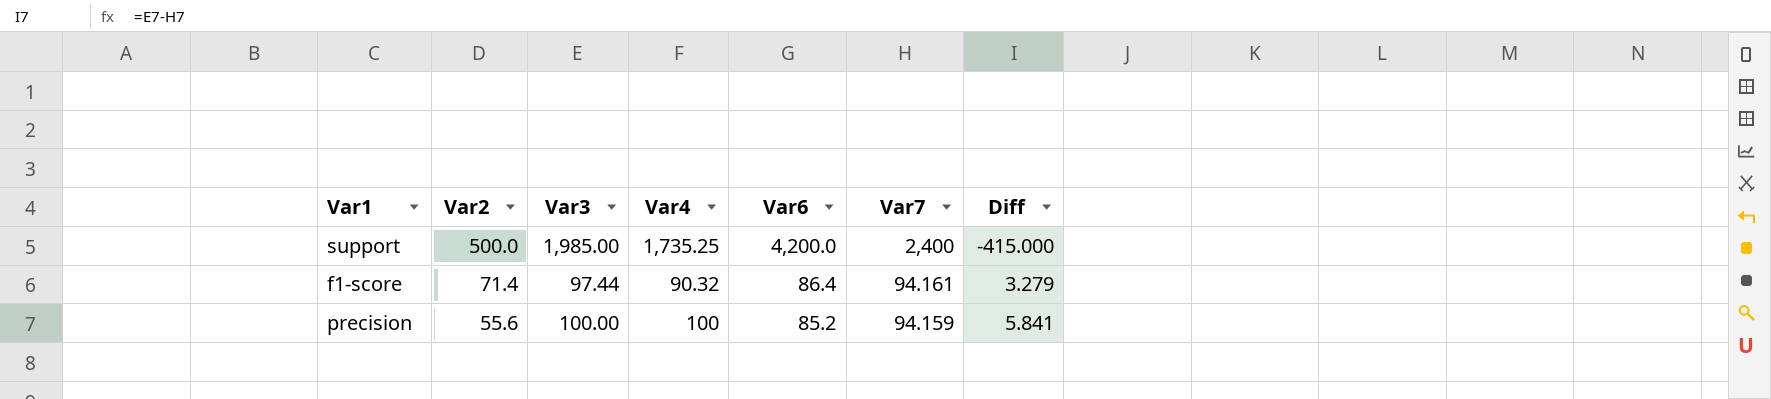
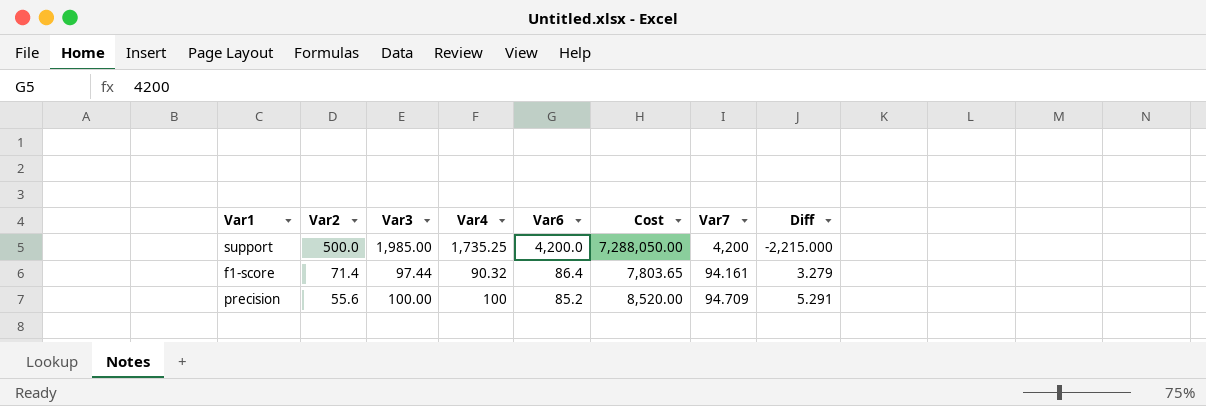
column Cost | formula: none -> [Var4] * [Var6]
support | Var7: 2,400 -> 4,200
support | Diff: -415.000 -> -2,215.000
precision | Var7: 94.159 -> 94.709
precision | Diff: 5.841 -> 5.291

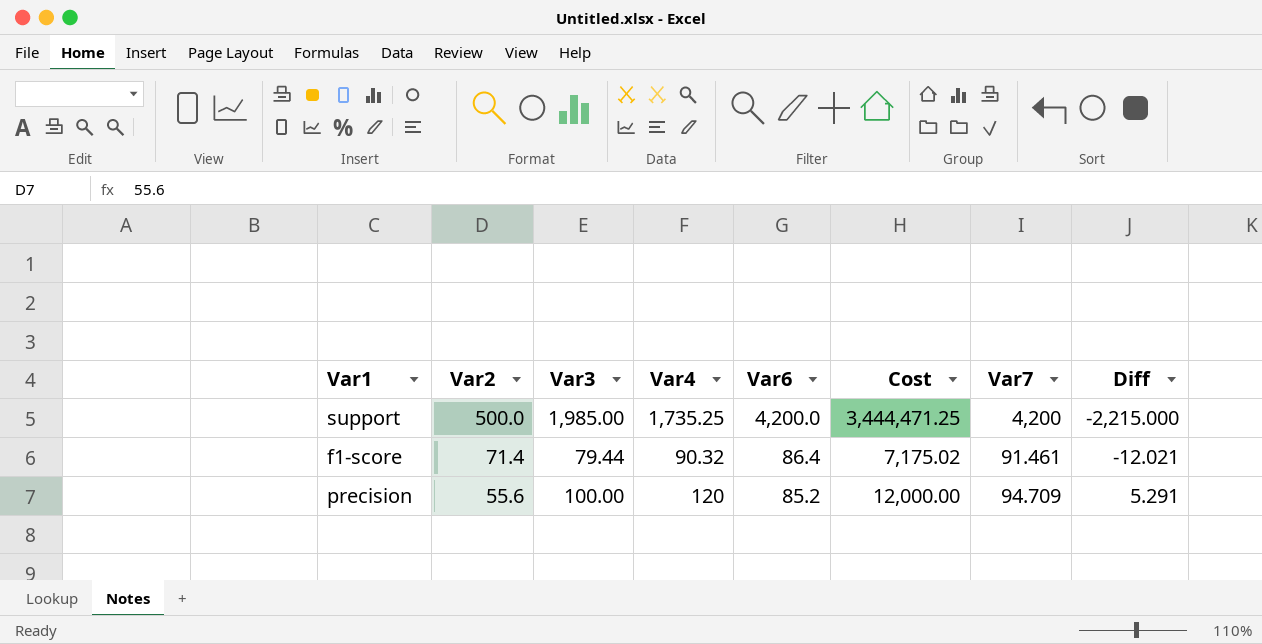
column Cost | formula: [Var4] * [Var6] -> [Var3] * [Var4]
f1-score | Var3: 97.44 -> 79.44
f1-score | Var7: 94.161 -> 91.461
f1-score | Diff: 3.279 -> -12.021
precision | Var4: 100 -> 120

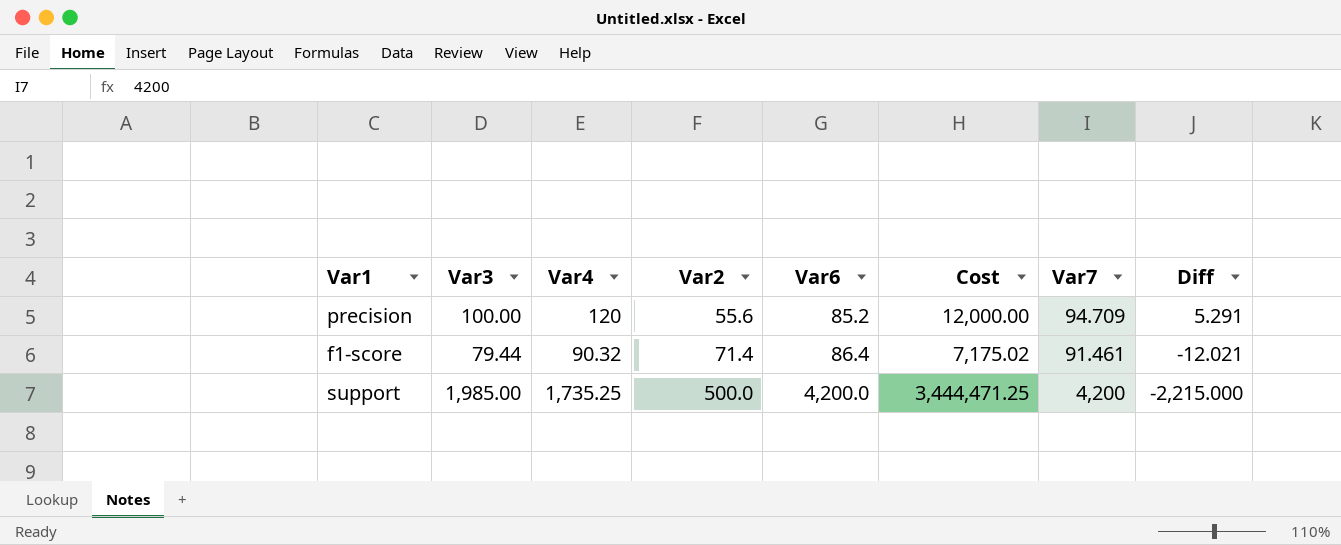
row order: Var2 descending -> Var2 ascending
column Var2 | position: 2 -> 4

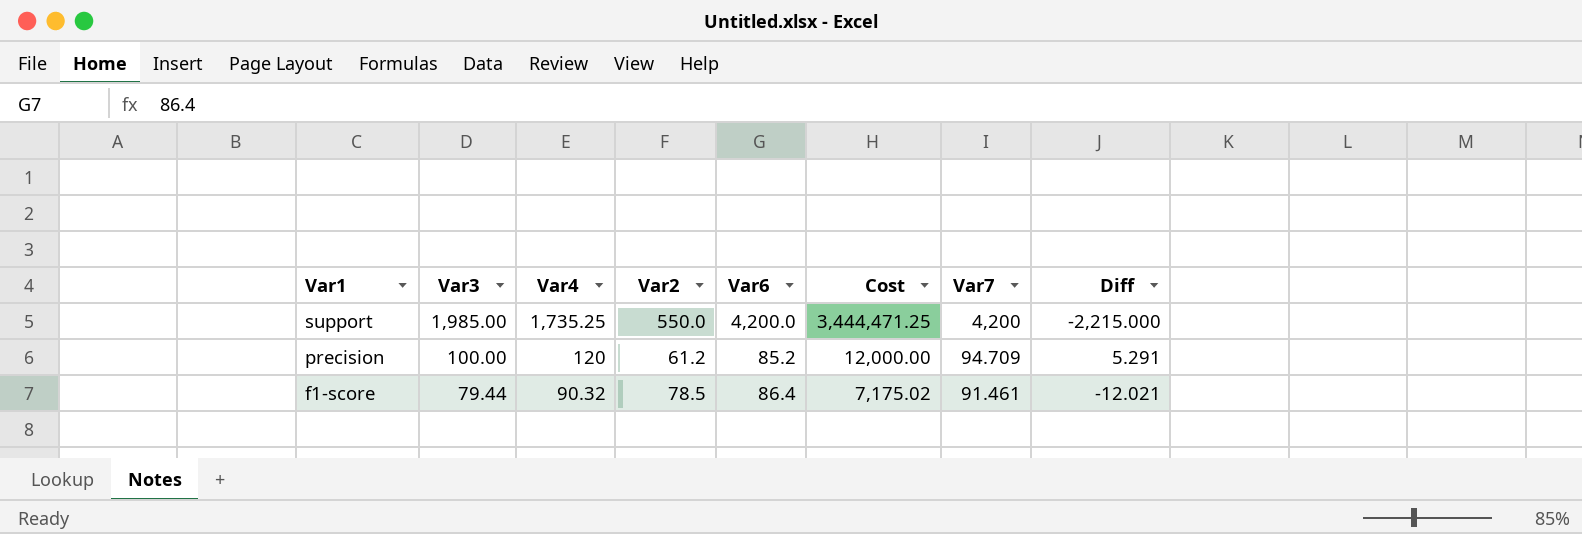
row order: Var2 ascending -> Var1 descending
support | Var2: 500.0 -> 550.0
precision | Var2: 55.6 -> 61.2
f1-score | Var2: 71.4 -> 78.5

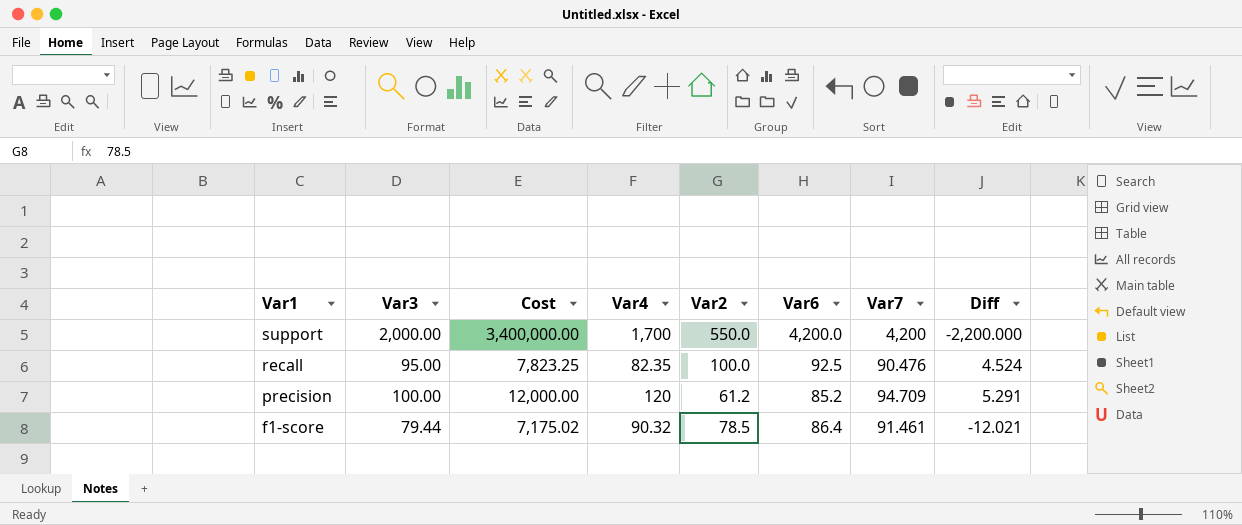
column Cost | position: 6 -> 3
support | Var3: 1,985.00 -> 2,000.00
support | Cost: 3,444,471.25 -> 3,400,000.00
support | Var4: 1,735.25 -> 1,700
support | Diff: -2,215.000 -> -2,200.000
row recall: none -> 95.00 | 7,823.25 | 82.35 | 100.0 | 92.5 | 90.476 | 4.524

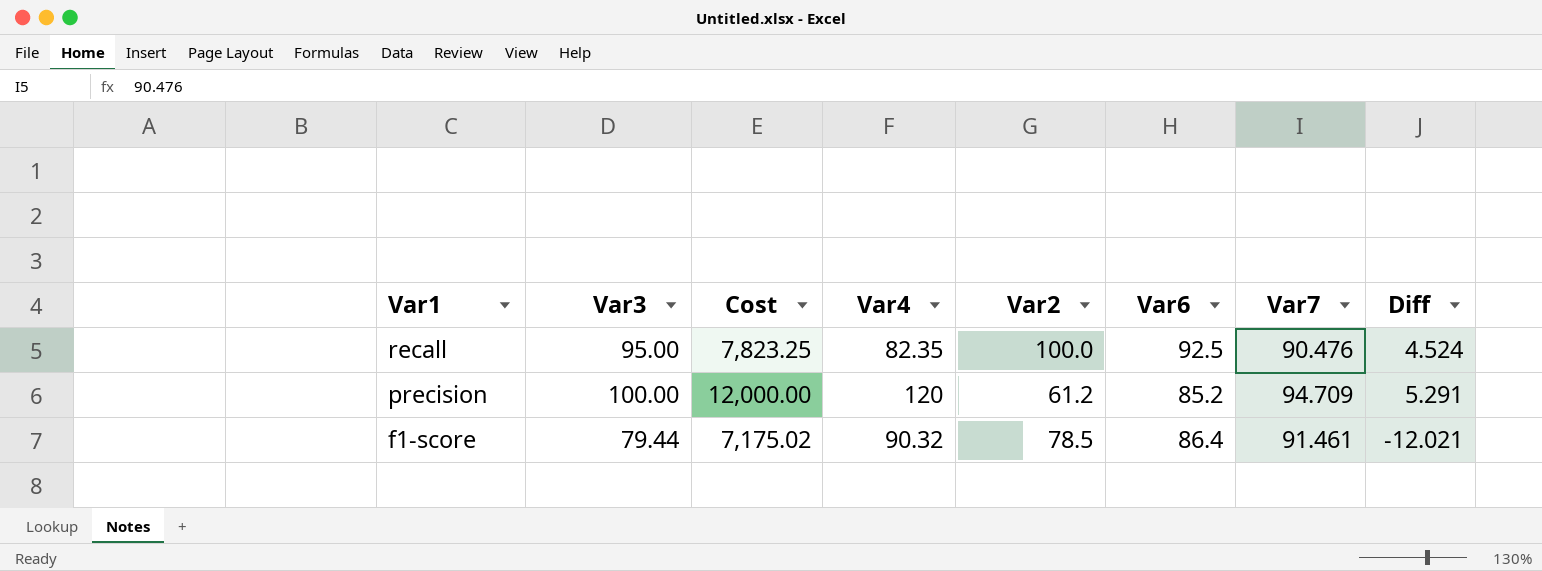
row support: 2,000.00 | 3,400,000.00 | 1,700 | 550.0 | 4,200.0 | 4,200 | -2,200.000 -> none

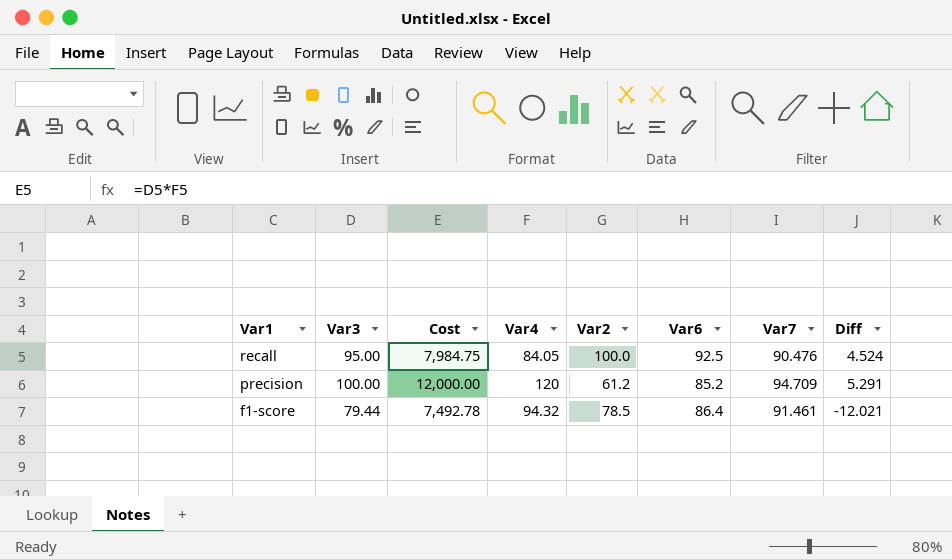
recall | Cost: 7,823.25 -> 7,984.75
recall | Var4: 82.35 -> 84.05
f1-score | Cost: 7,175.02 -> 7,492.78
f1-score | Var4: 90.32 -> 94.32

